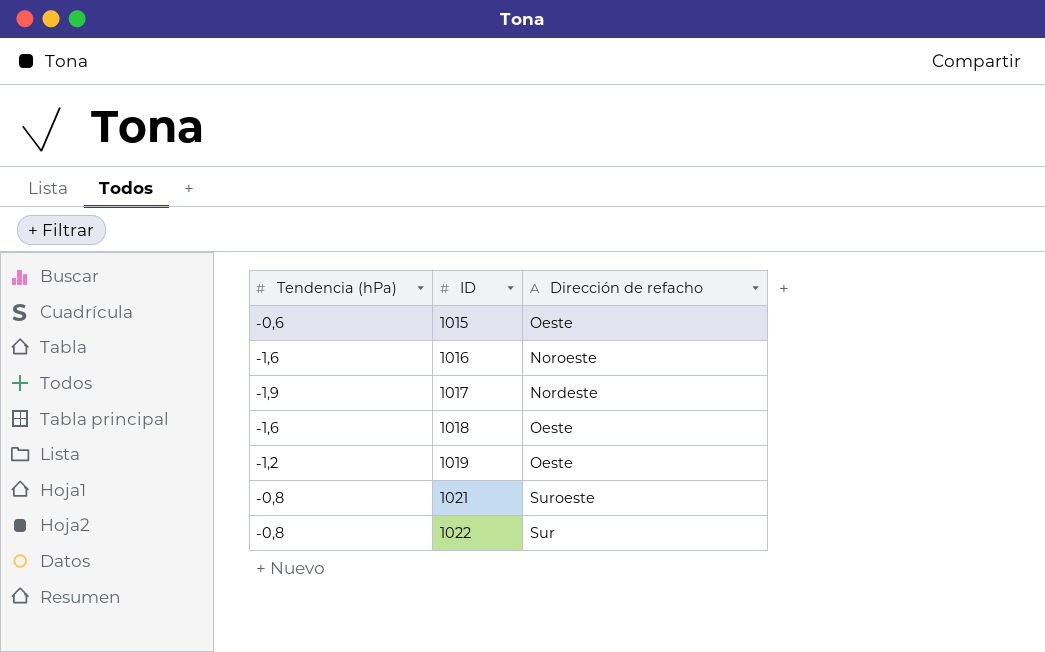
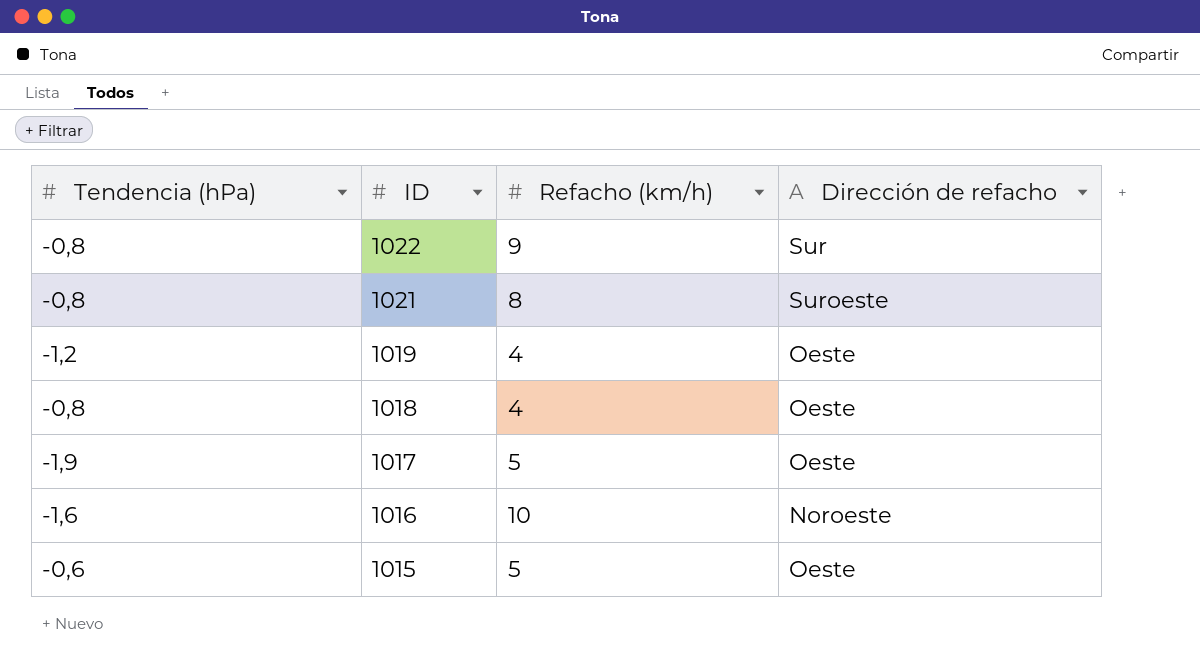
row order: ID ascending -> ID descending
column Refacho (km/h) | position: none -> 3
1018 | Tendencia (hPa): -1,6 -> -0,8
1017 | Dirección de refacho: Nordeste -> Oeste

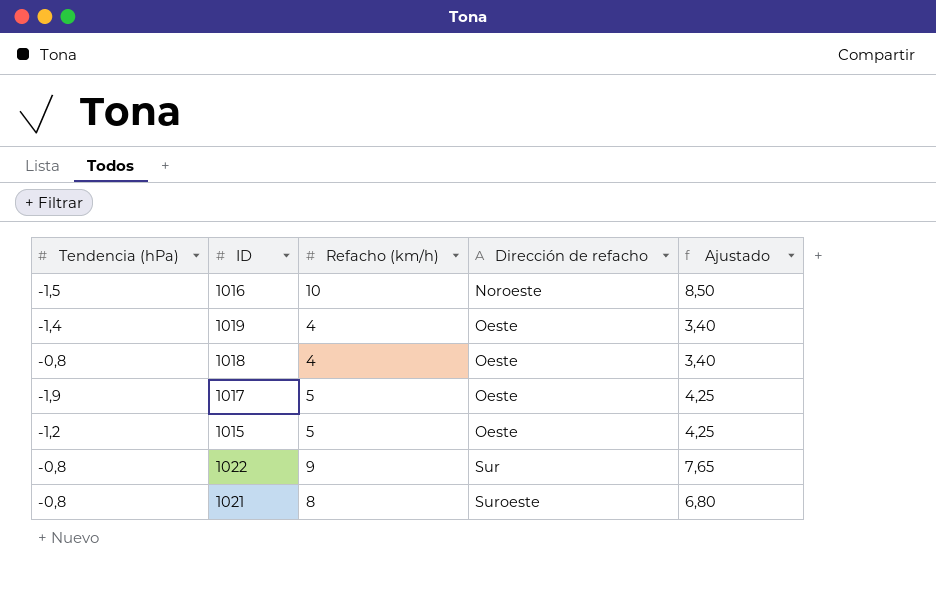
row order: ID descending -> Dirección de refacho ascending
column Ajustado | formula: none -> [Refacho (km/h)] * 0,85
1016 | Tendencia (hPa): -1,6 -> -1,5
1019 | Tendencia (hPa): -1,2 -> -1,4
1015 | Tendencia (hPa): -0,6 -> -1,2

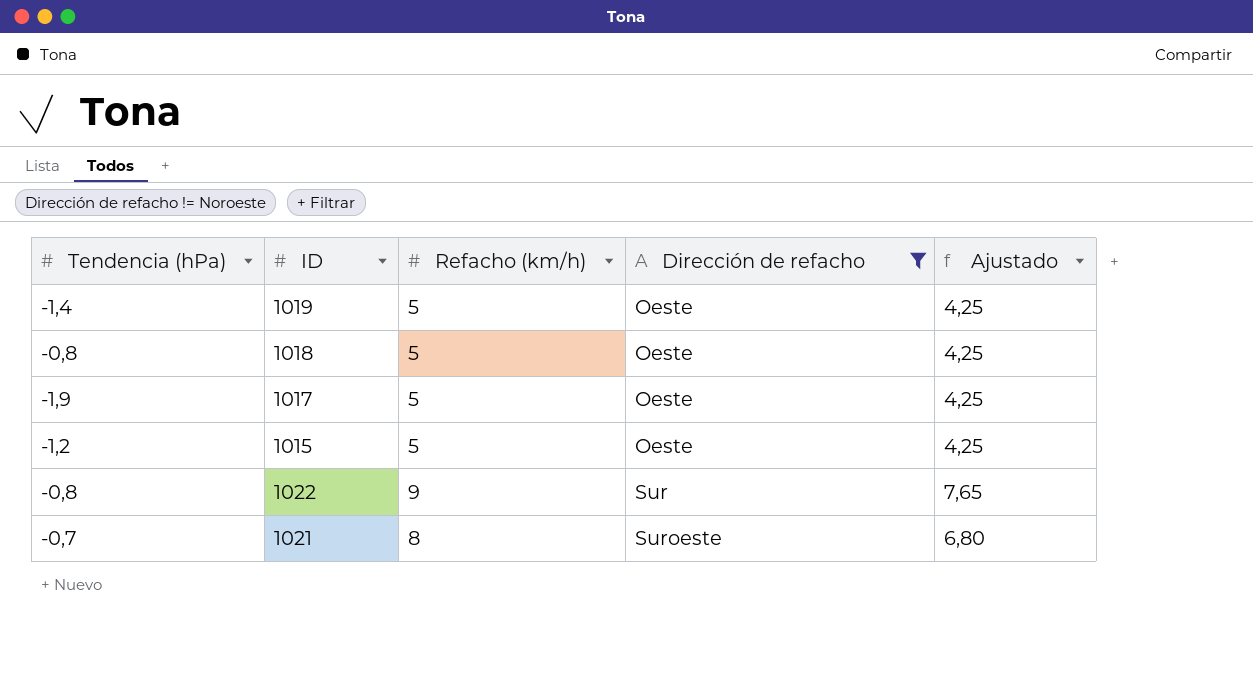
filter: none -> Dirección de refacho != Noroeste
1019 | Refacho (km/h): 4 -> 5
1019 | Ajustado: 3,40 -> 4,25
1018 | Refacho (km/h): 4 -> 5
1018 | Ajustado: 3,40 -> 4,25
1021 | Tendencia (hPa): -0,8 -> -0,7

